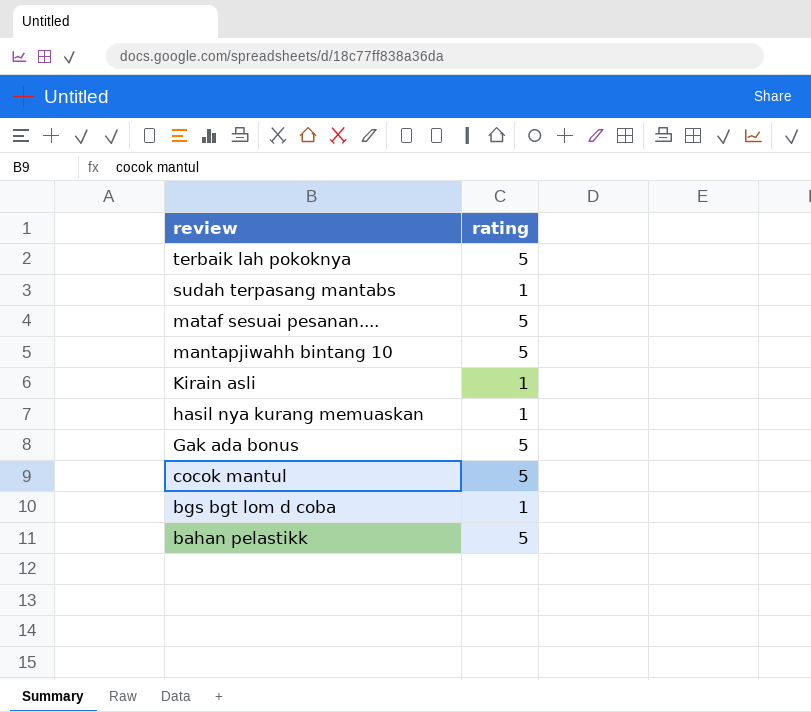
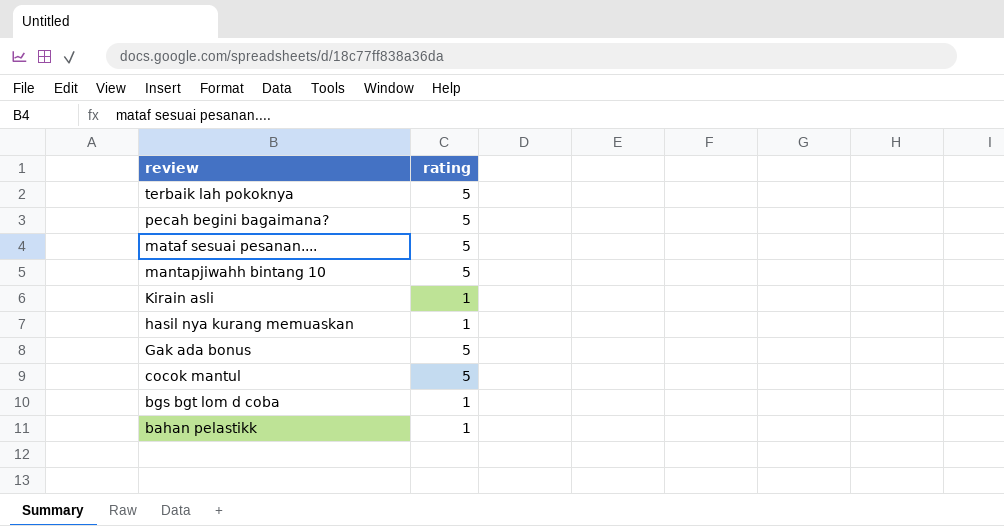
row sudah terpasang mantabs: 1 -> none
row pecah begini bagaimana?: none -> 5
bahan pelastikk | rating: 5 -> 1

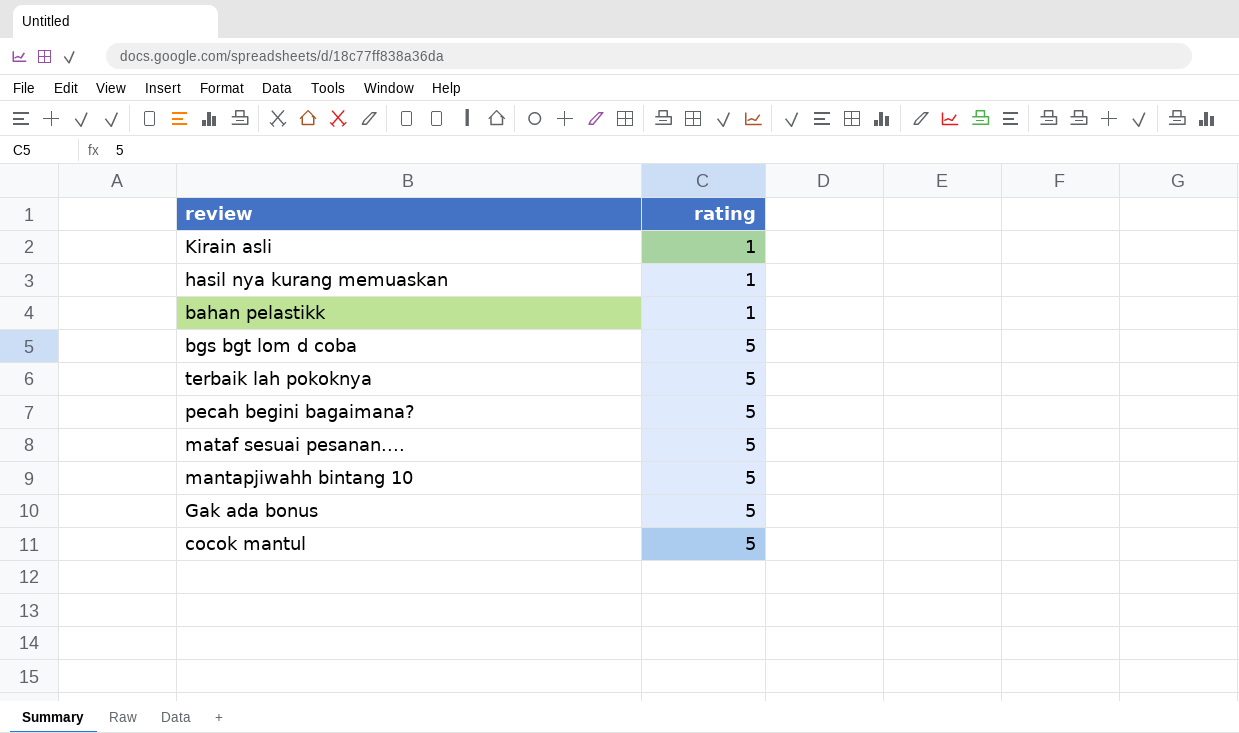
row order: review descending -> rating ascending
bgs bgt lom d coba | rating: 1 -> 5

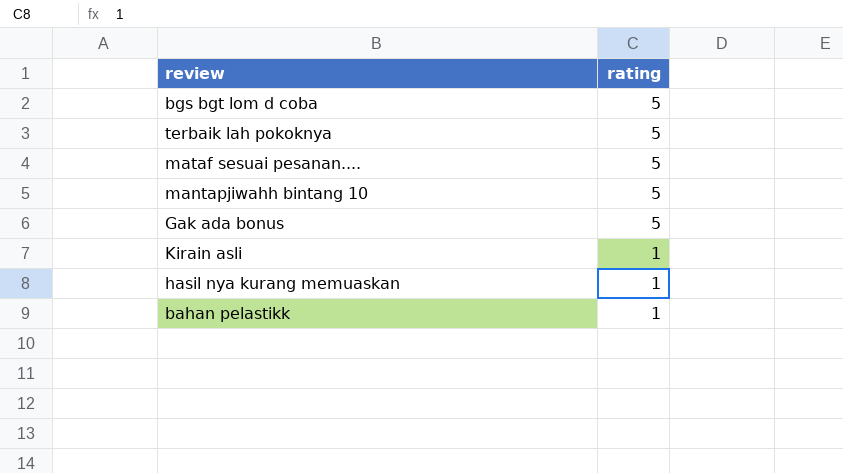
row order: rating ascending -> rating descending
row pecah begini bagaimana?: 5 -> none
row cocok mantul: 5 -> none

